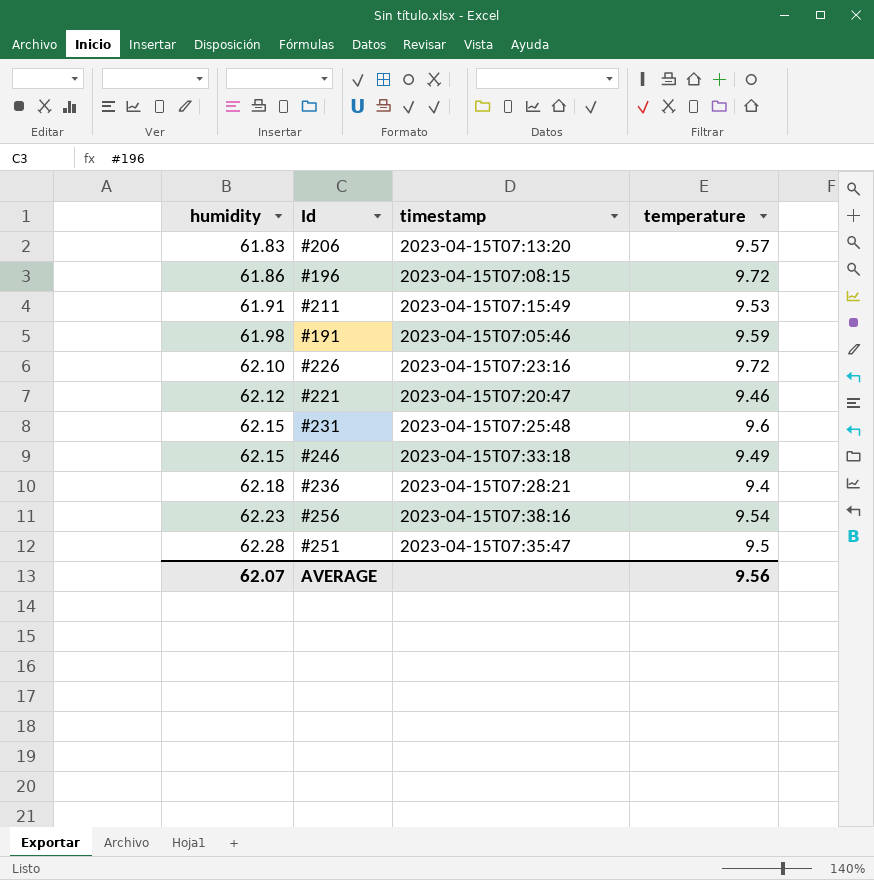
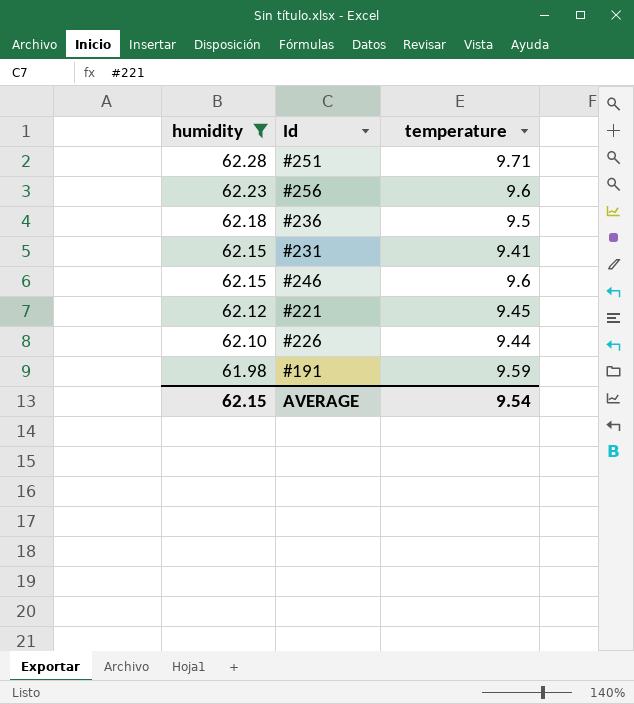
filter: none -> humidity >= 61.98
row order: humidity ascending -> humidity descending
column timestamp | position: 3 -> none
#251 | temperature: 9.5 -> 9.71
#256 | temperature: 9.54 -> 9.6
#236 | temperature: 9.4 -> 9.5
#231 | temperature: 9.6 -> 9.41
#246 | temperature: 9.49 -> 9.6
#221 | temperature: 9.46 -> 9.45
#226 | temperature: 9.72 -> 9.44
AVERAGE | humidity: 62.07 -> 62.15
AVERAGE | temperature: 9.56 -> 9.54

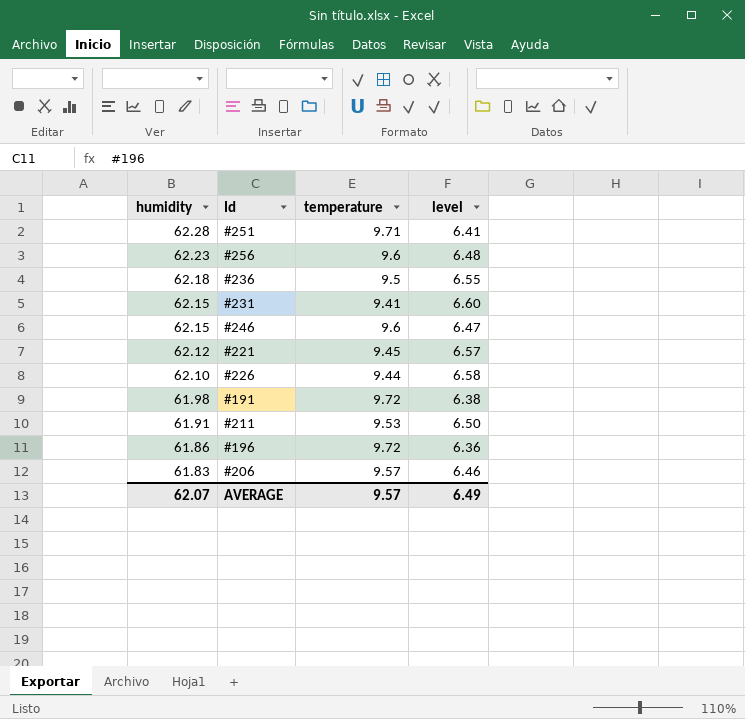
filter: humidity >= 61.98 -> none
column level | formula: none -> [humidity] / [temperature]
#191 | temperature: 9.59 -> 9.72
AVERAGE | humidity: 62.15 -> 62.07
AVERAGE | temperature: 9.54 -> 9.57

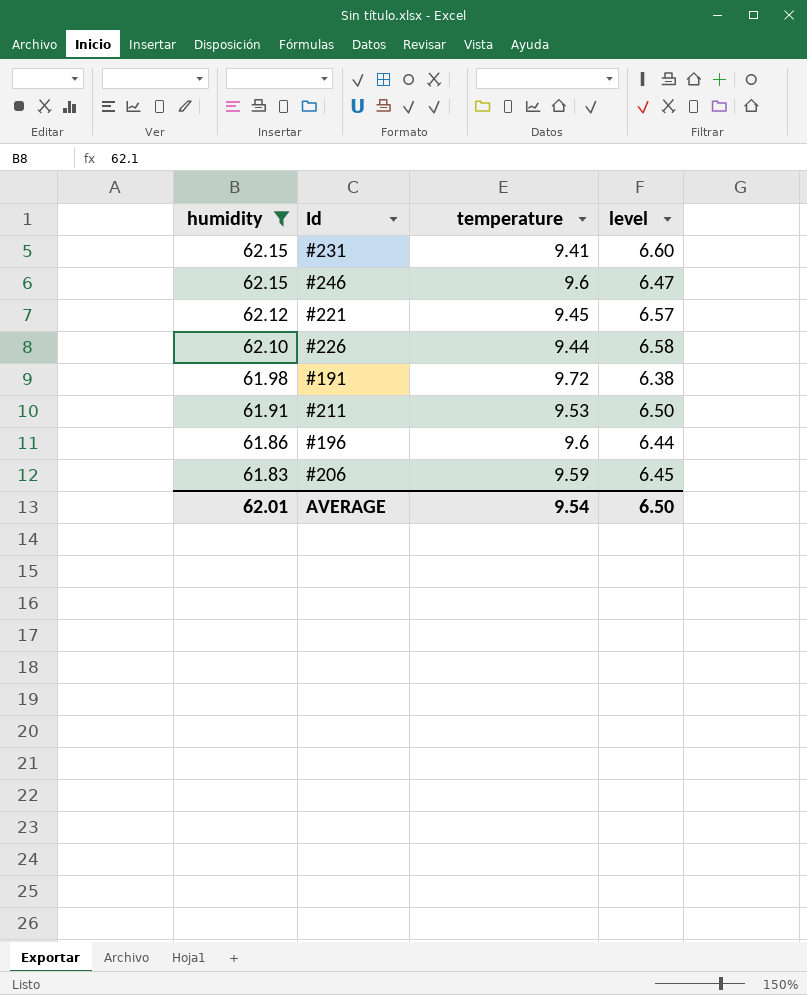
filter: none -> humidity <= 62.15
#196 | temperature: 9.72 -> 9.6
#196 | level: 6.36 -> 6.44
#206 | temperature: 9.57 -> 9.59
#206 | level: 6.46 -> 6.45
AVERAGE | humidity: 62.07 -> 62.01
AVERAGE | temperature: 9.57 -> 9.54
AVERAGE | level: 6.49 -> 6.50

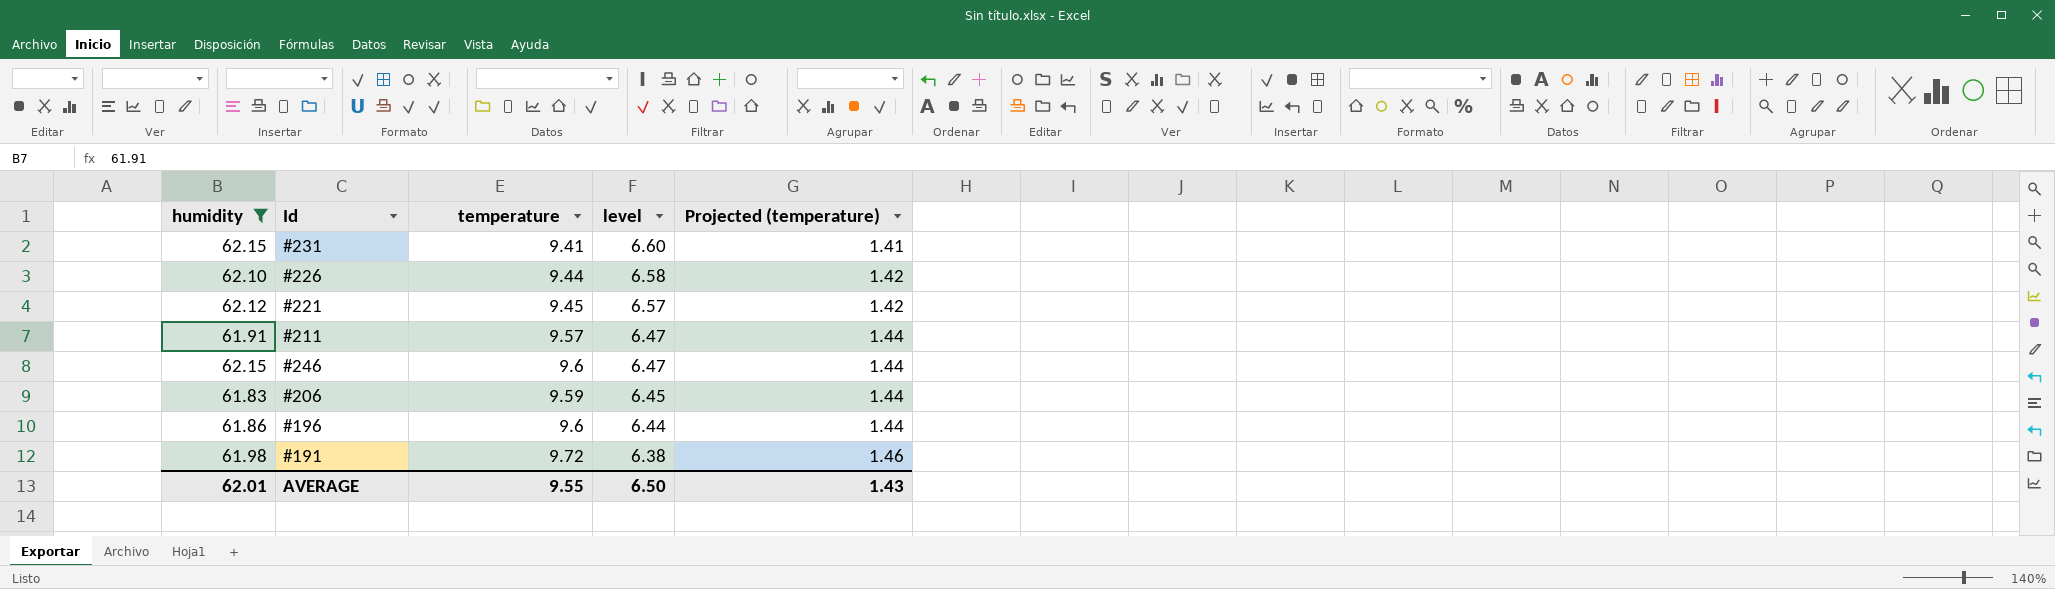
row order: humidity descending -> level descending
column Projected (temperature) | formula: none -> [temperature] * 0.15
#211 | temperature: 9.53 -> 9.57
#211 | level: 6.50 -> 6.47
AVERAGE | temperature: 9.54 -> 9.55

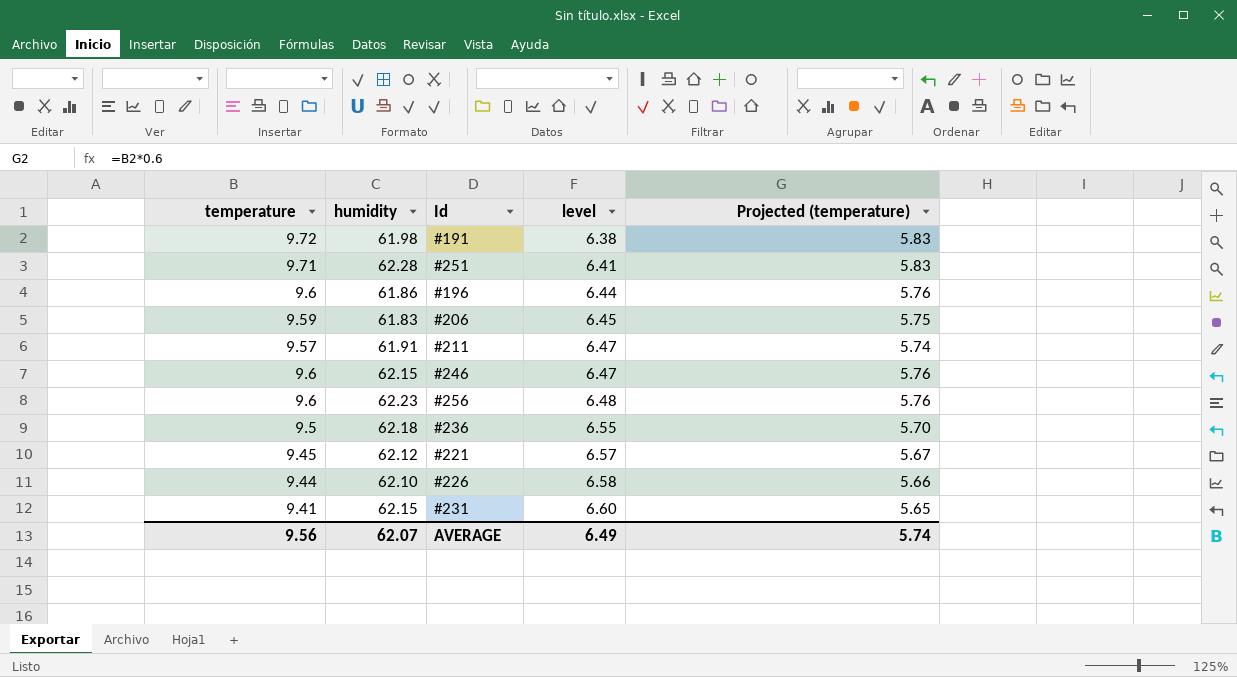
filter: humidity <= 62.15 -> none
row order: level descending -> level ascending
column temperature | position: 3 -> 1
column Projected (temperature) | formula: [temperature] * 0.15 -> [temperature] * 0.6
AVERAGE | temperature: 9.55 -> 9.56
AVERAGE | humidity: 62.01 -> 62.07
AVERAGE | level: 6.50 -> 6.49
AVERAGE | Projected (temperature): 1.43 -> 5.74

